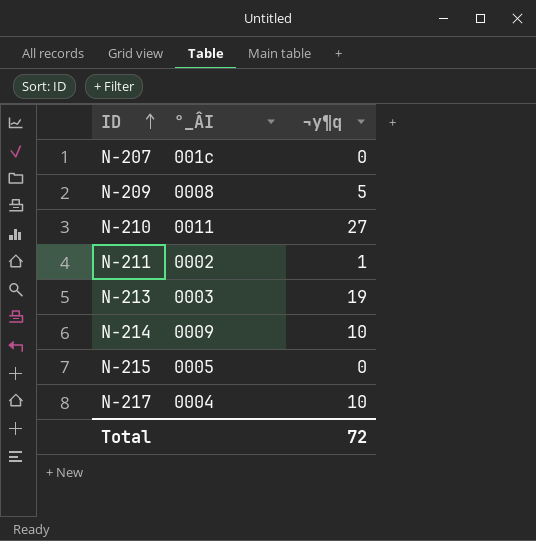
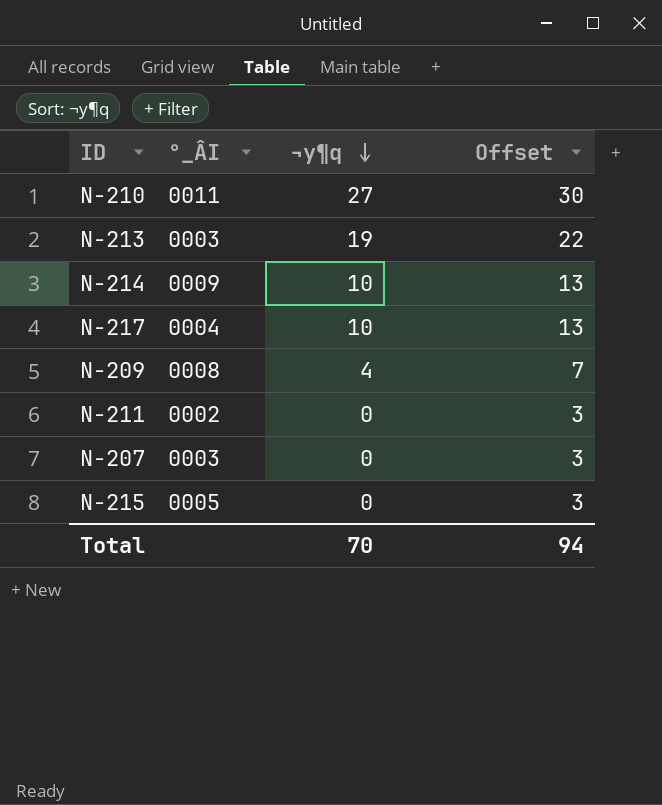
row order: ID ascending -> ¬y¶q descending
column Offset | formula: none -> [¬y¶q] + 3
N-209 | ¬y¶q: 5 -> 4
N-211 | ¬y¶q: 1 -> 0
N-207 | °_ÂI: 001c -> 0003
Total | ¬y¶q: 72 -> 70

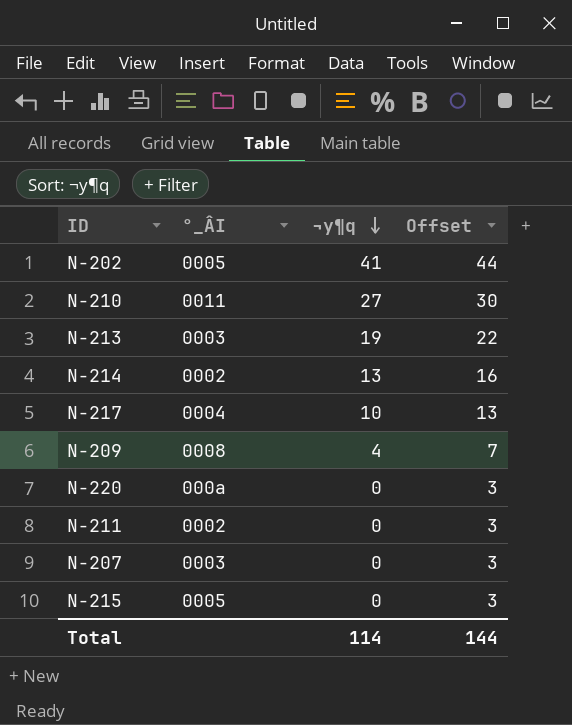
row N-202: none -> 0005 | 41 | 44
N-214 | °_ÂI: 0009 -> 0002
N-214 | ¬y¶q: 10 -> 13
N-214 | Offset: 13 -> 16
row N-220: none -> 000a | 0 | 3
Total | ¬y¶q: 70 -> 114
Total | Offset: 94 -> 144

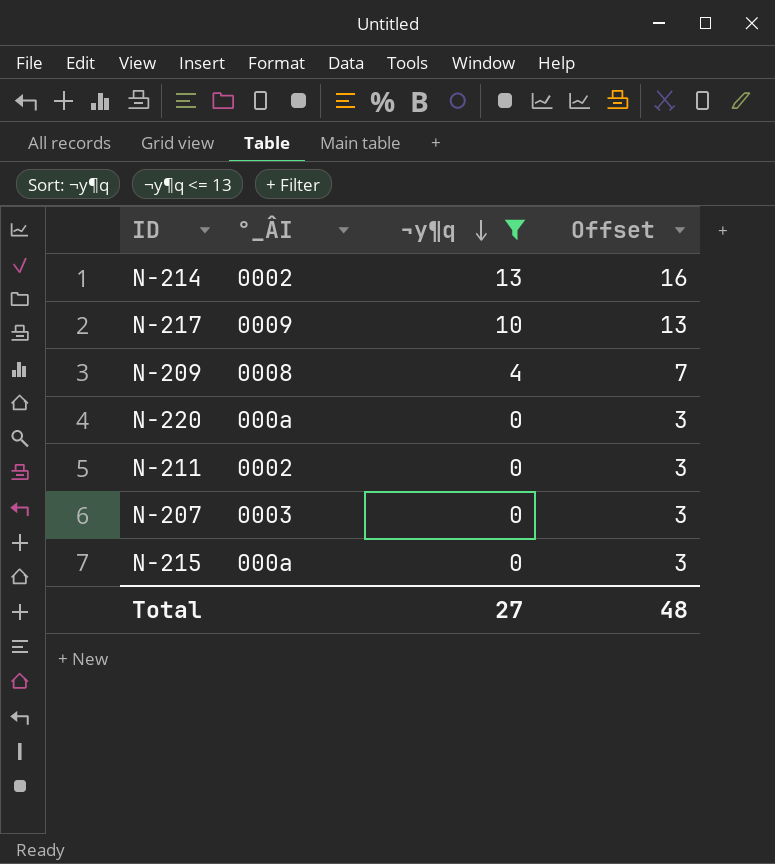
filter: none -> ¬y¶q <= 13
N-217 | °_ÂI: 0004 -> 0009
N-215 | °_ÂI: 0005 -> 000a
Total | ¬y¶q: 114 -> 27
Total | Offset: 144 -> 48

